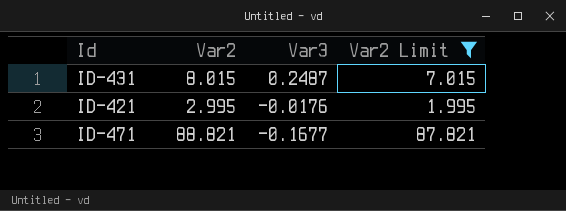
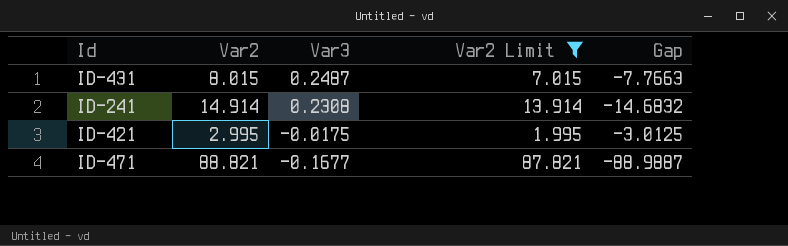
column Gap | formula: none -> [Var3] - [Var2]
row ID-241: none -> 14.914 | 0.2308 | 13.914 | -14.6832
ID-421 | Var3: -0.0176 -> -0.0175

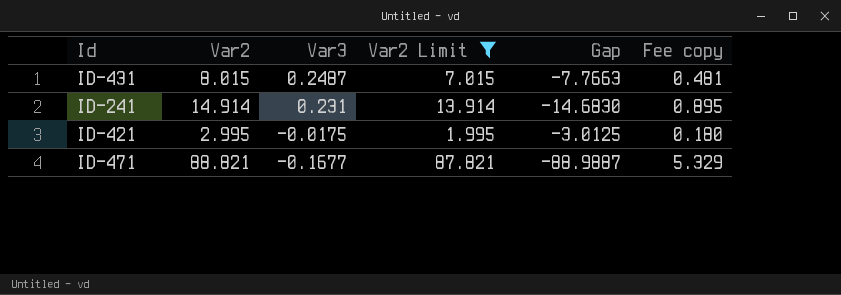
column Fee copy | formula: none -> [Var2] * 0.06
ID-241 | Var3: 0.2308 -> 0.231
ID-241 | Gap: -14.6832 -> -14.6830

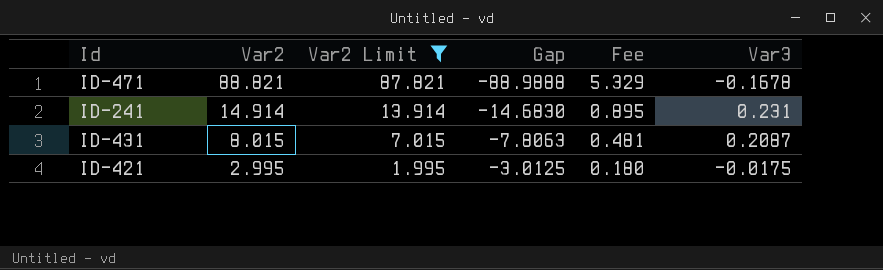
row order: Var3 descending -> Var2 descending
column name: Fee copy -> Fee
column Var3 | position: 3 -> 6
ID-471 | Gap: -88.9887 -> -88.9888
ID-471 | Var3: -0.1677 -> -0.1678
ID-431 | Gap: -7.7663 -> -7.8063
ID-431 | Var3: 0.2487 -> 0.2087

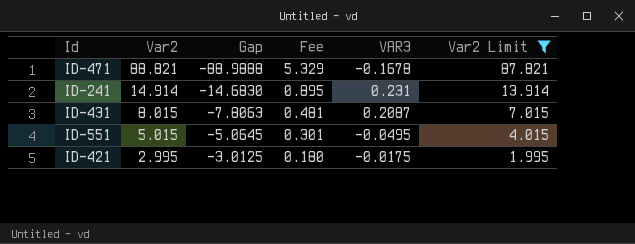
column name: Var3 -> VAR3
column Var2 Limit | position: 3 -> 6
row ID-551: none -> 5.015 | -5.0645 | 0.301 | -0.0495 | 4.015

